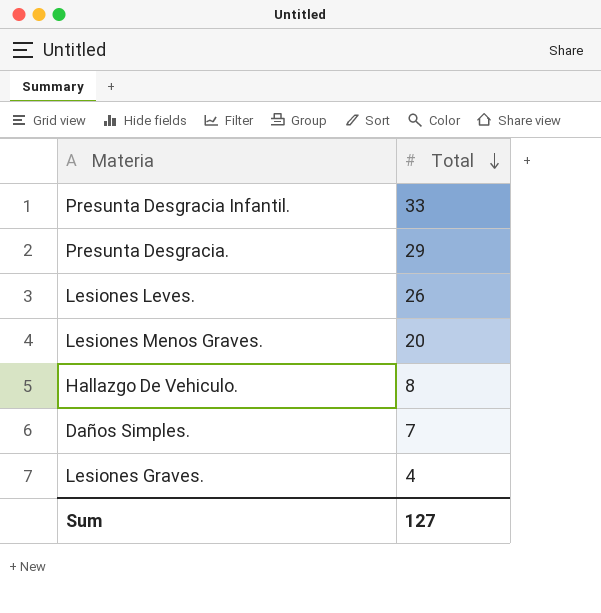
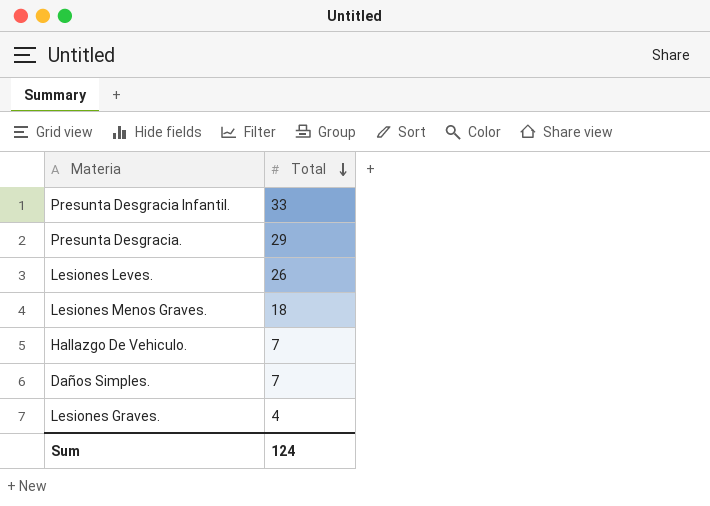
Lesiones Menos Graves. | Total: 20 -> 18
Hallazgo De Vehiculo. | Total: 8 -> 7
Sum | Total: 127 -> 124

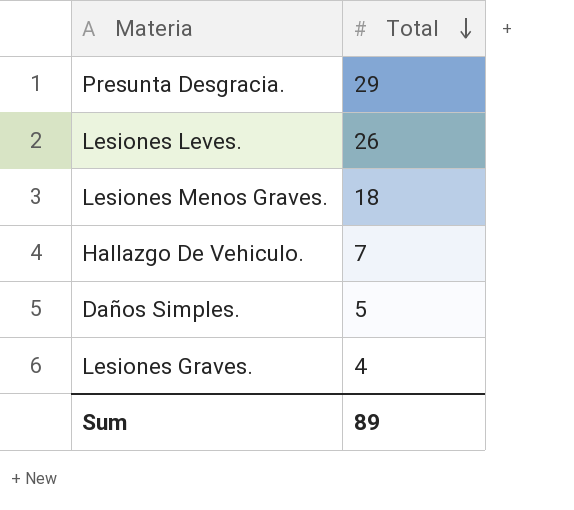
row Presunta Desgracia Infantil.: 33 -> none
Daños Simples. | Total: 7 -> 5
Sum | Total: 124 -> 89

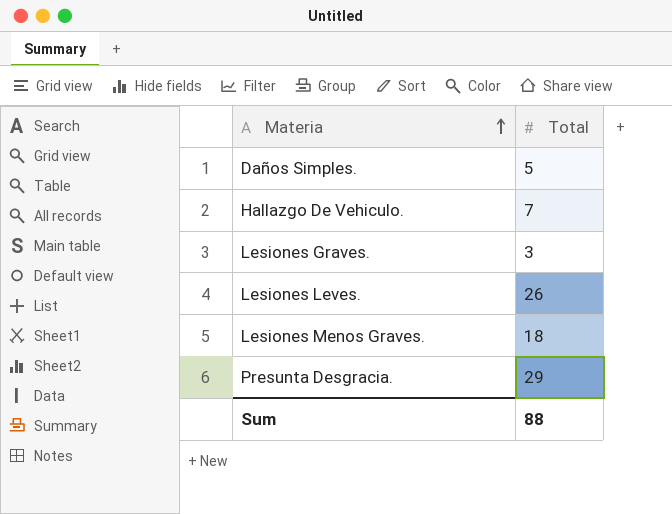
row order: Total descending -> Materia ascending
Lesiones Graves. | Total: 4 -> 3
Sum | Total: 89 -> 88

